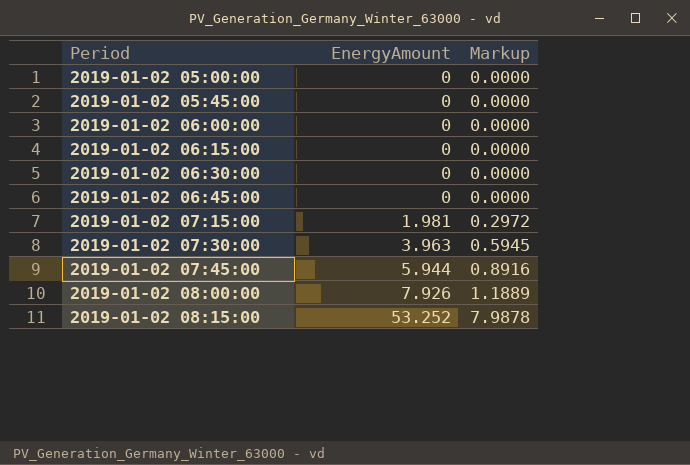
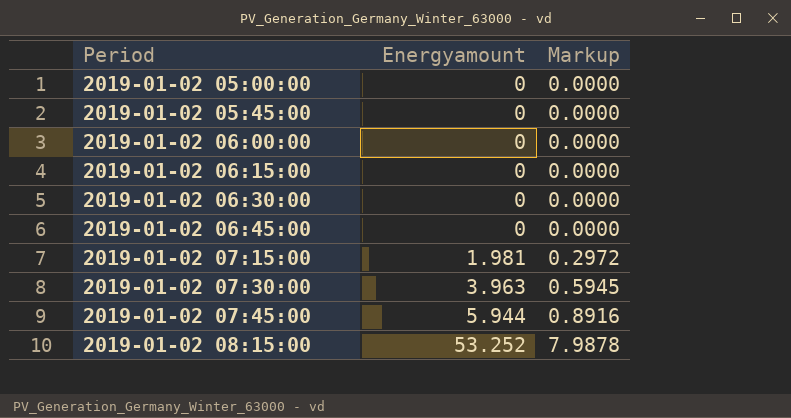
column name: EnergyAmount -> Energyamount
row 2019-01-02 08:00:00: 7.926 | 1.1889 -> none

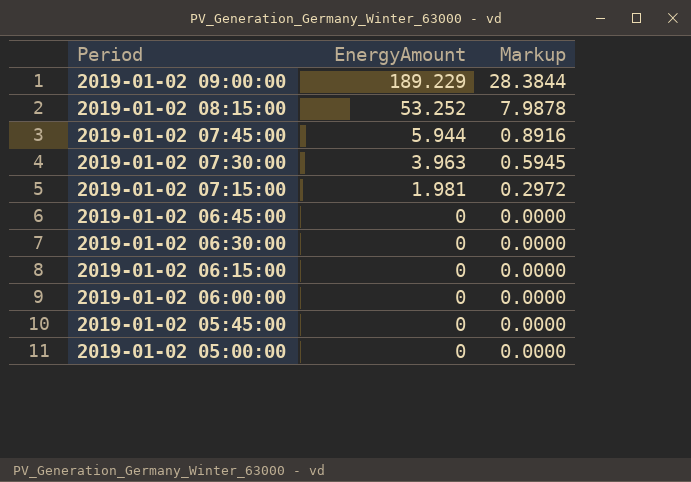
row order: Period ascending -> Period descending
column name: Energyamount -> EnergyAmount
row 2019-01-02 09:00:00: none -> 189.229 | 28.3844

